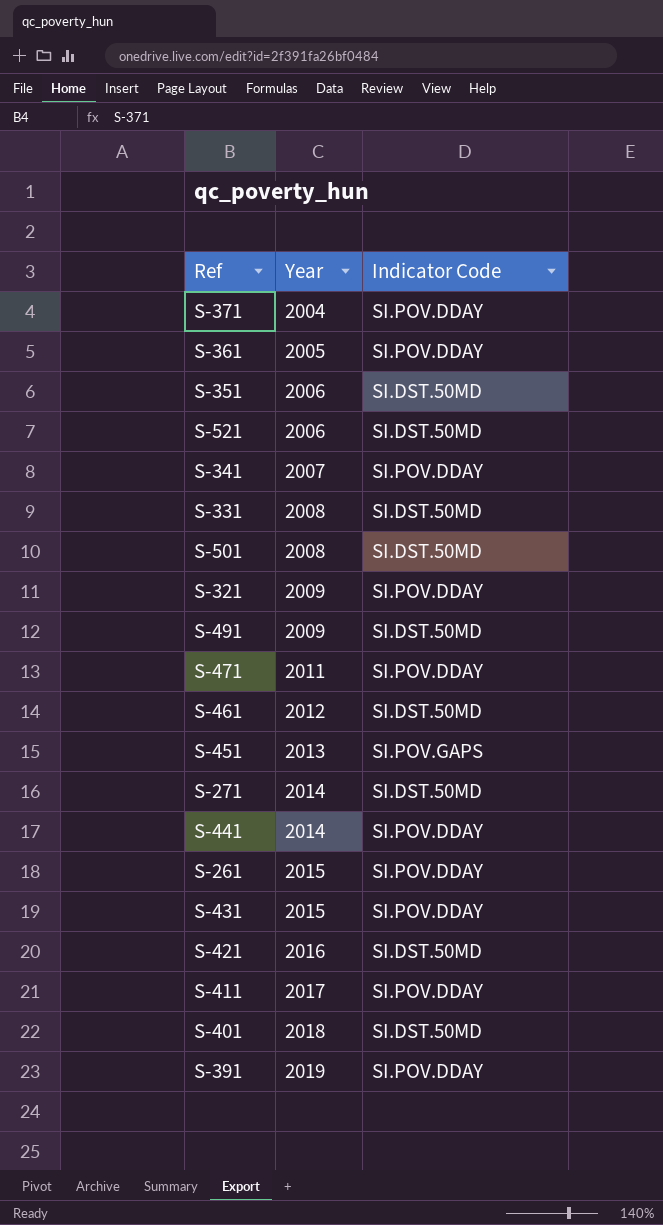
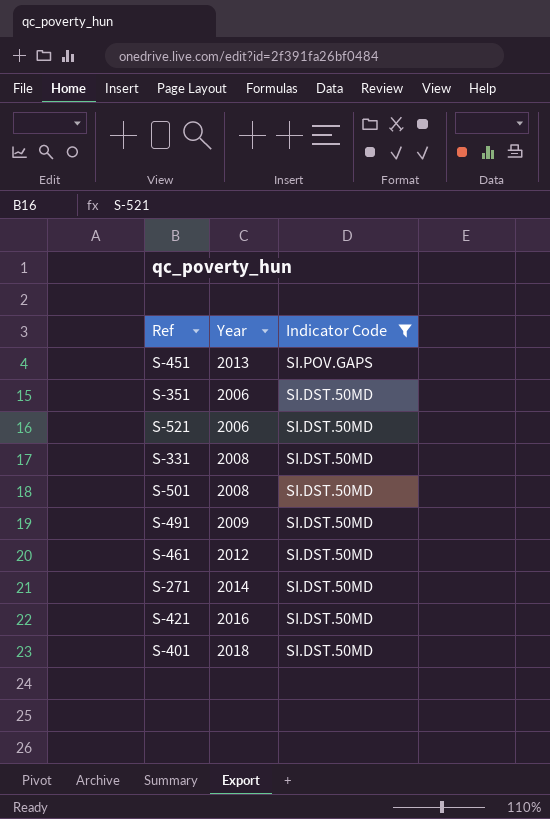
filter: none -> Indicator Code != SI.POV.DDAY
row order: Year ascending -> Indicator Code descending

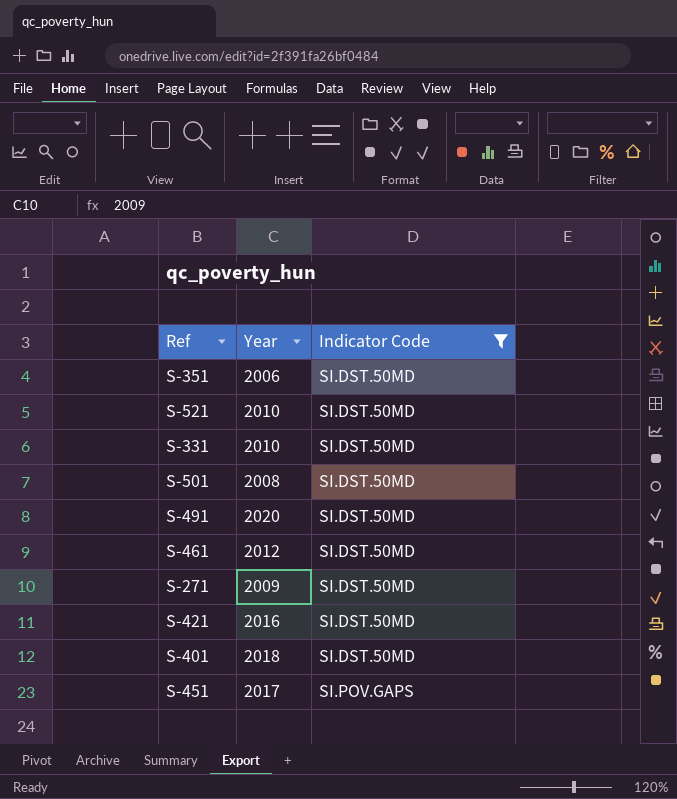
row order: Indicator Code descending -> Indicator Code ascending
S-521 | Year: 2006 -> 2010
S-331 | Year: 2008 -> 2010
S-491 | Year: 2009 -> 2020
S-271 | Year: 2014 -> 2009
S-451 | Year: 2013 -> 2017

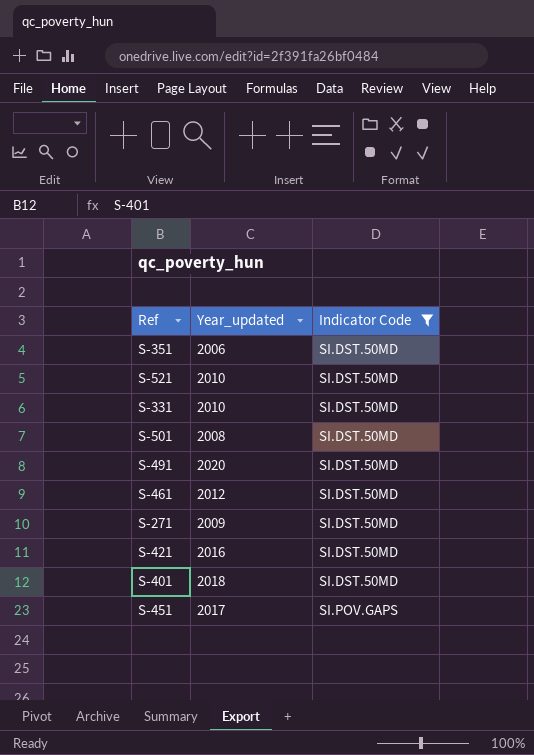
column name: Year -> Year_updated

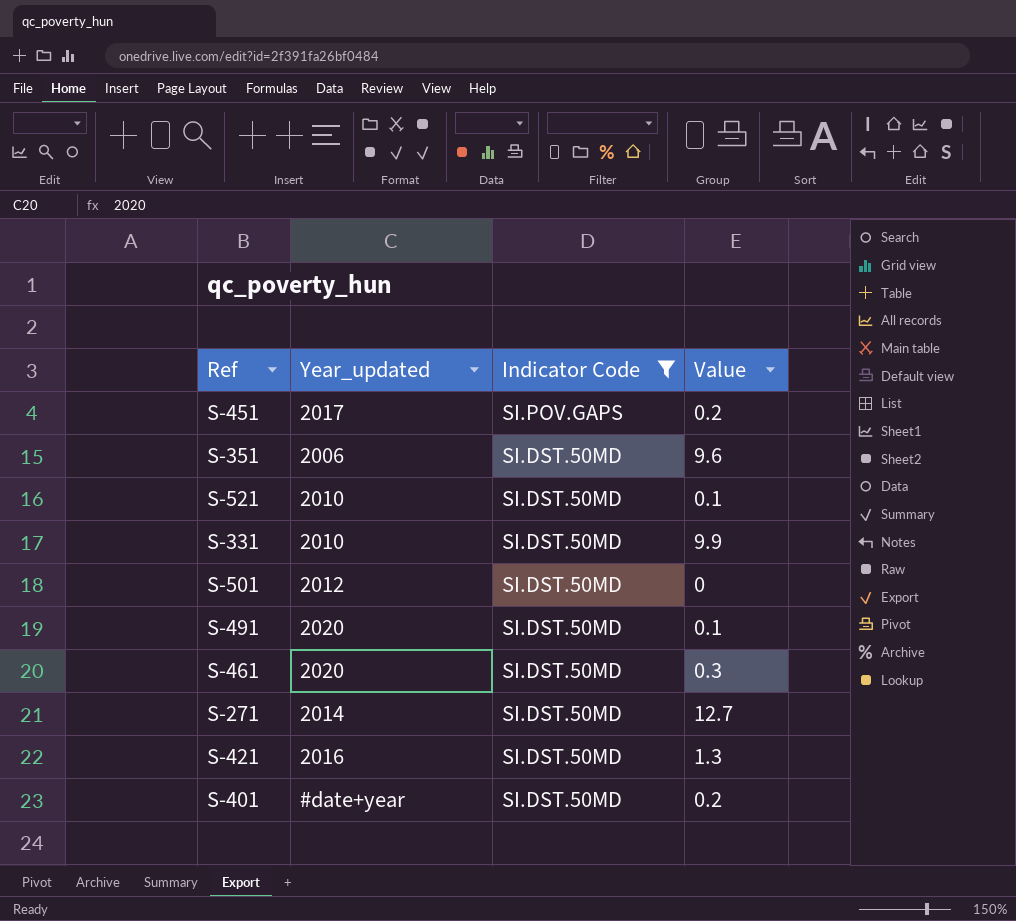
row order: Indicator Code ascending -> Indicator Code descending
column Value | position: none -> 4
S-501 | Year_updated: 2008 -> 2012
S-461 | Year_updated: 2012 -> 2020
S-271 | Year_updated: 2009 -> 2014
S-401 | Year_updated: 2018 -> #date+year

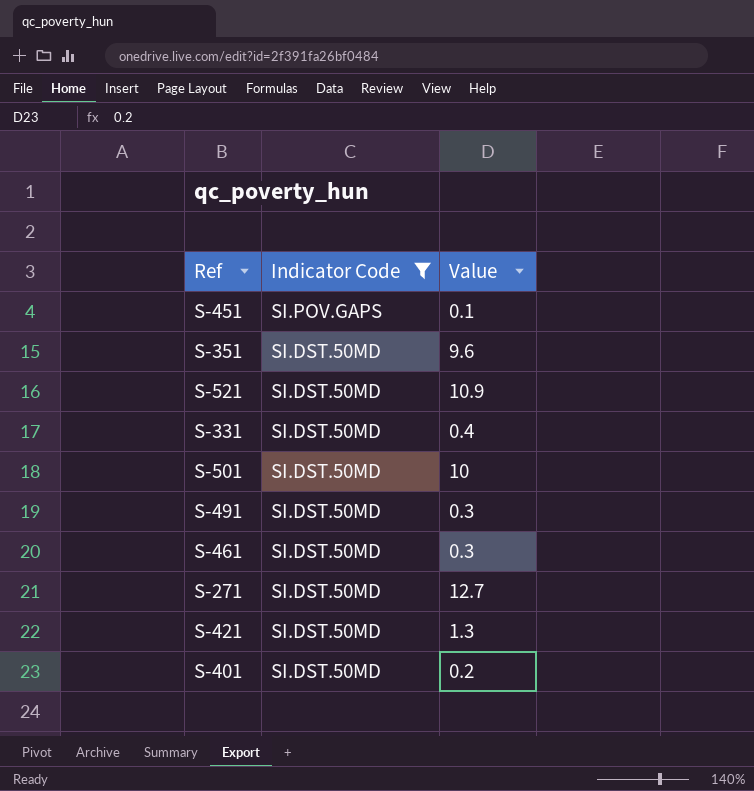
column Year_updated | position: 2 -> none
S-451 | Value: 0.2 -> 0.1
S-521 | Value: 0.1 -> 10.9
S-331 | Value: 9.9 -> 0.4
S-501 | Value: 0 -> 10
S-491 | Value: 0.1 -> 0.3

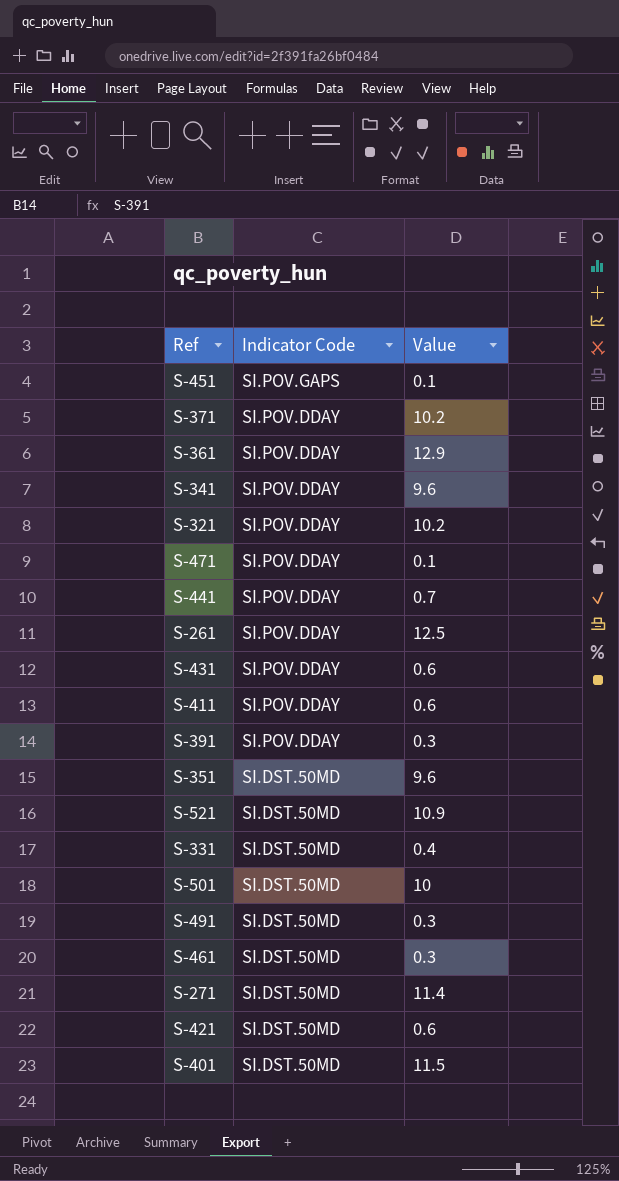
filter: Indicator Code != SI.POV.DDAY -> none
S-271 | Value: 12.7 -> 11.4
S-421 | Value: 1.3 -> 0.6
S-401 | Value: 0.2 -> 11.5

